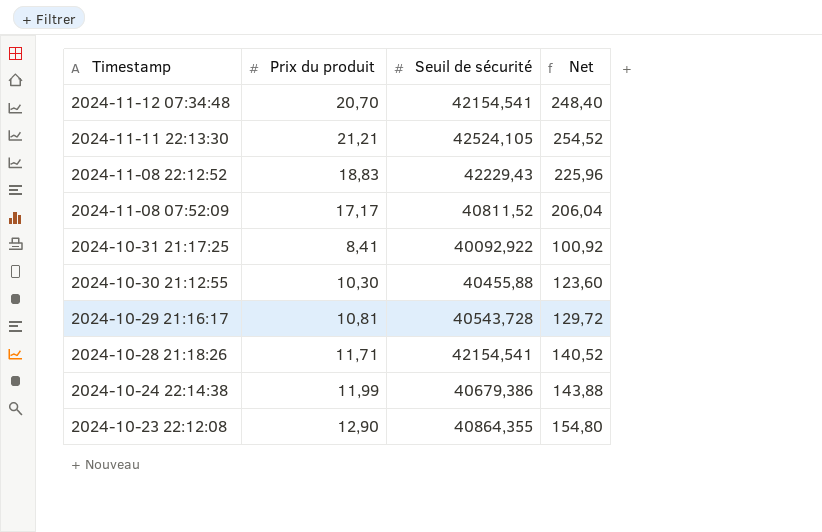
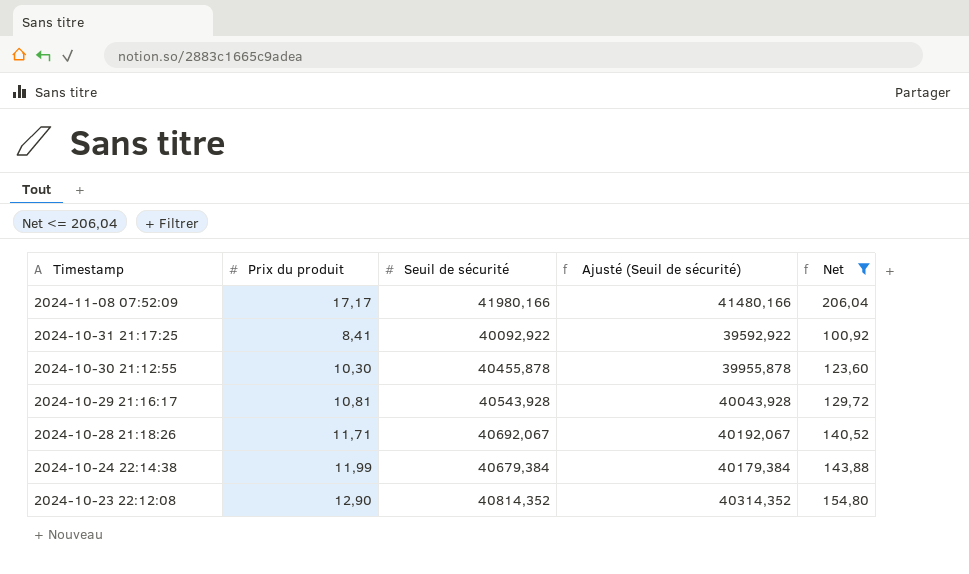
filter: none -> Net <= 206,04
column Ajusté (Seuil de sécurité) | formula: none -> [Seuil de sécurité] - 500
2024-11-08 07:52:09 | Seuil de sécurité: 40811,52 -> 41980,166
2024-10-30 21:12:55 | Seuil de sécurité: 40455,88 -> 40455,878
2024-10-29 21:16:17 | Seuil de sécurité: 40543,728 -> 40543,928
2024-10-28 21:18:26 | Seuil de sécurité: 42154,541 -> 40692,067
2024-10-24 22:14:38 | Seuil de sécurité: 40679,386 -> 40679,384
2024-10-23 22:12:08 | Seuil de sécurité: 40864,355 -> 40814,352

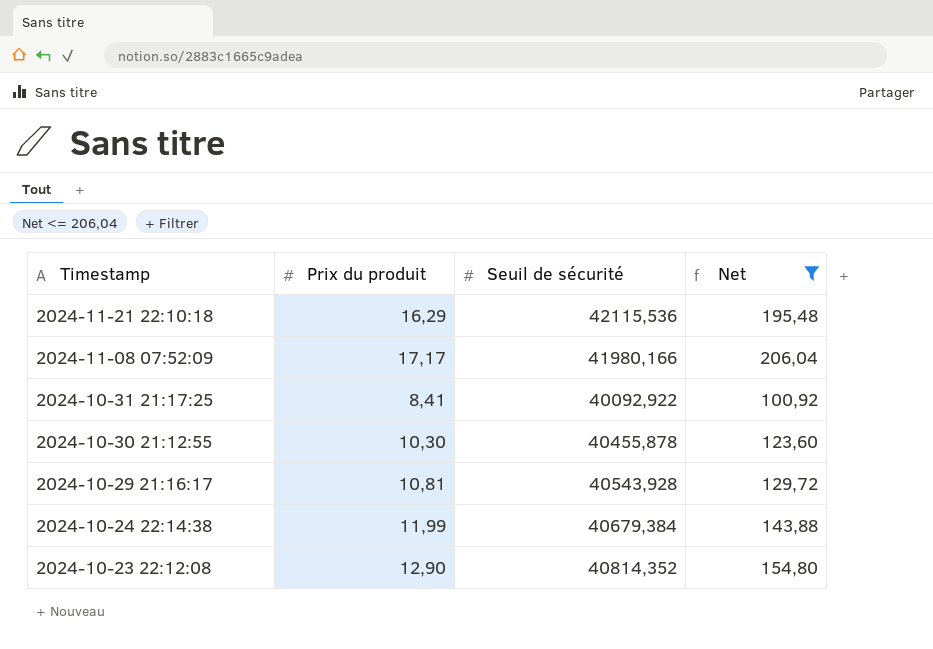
column Ajusté (Seuil de sécurité) | formula: [Seuil de sécurité] - 500 -> none
row 2024-10-28 21:18:26: 11,71 | 40692,067 | 40192,067 | 140,52 -> none
row 2024-11-21 22:10:18: none -> 16,29 | 42115,536 | 195,48

